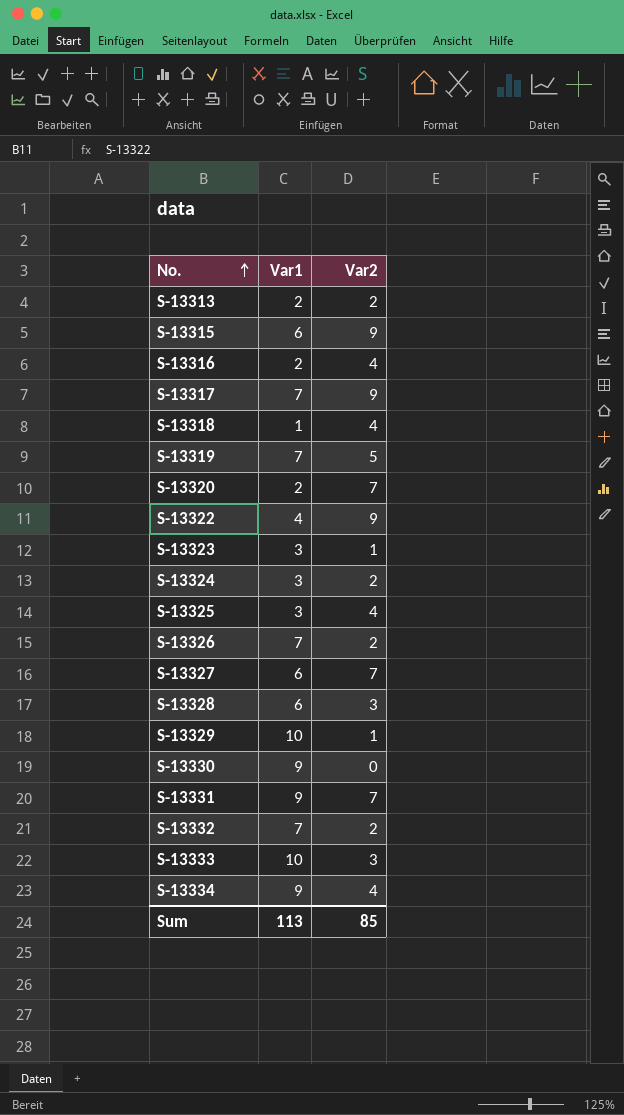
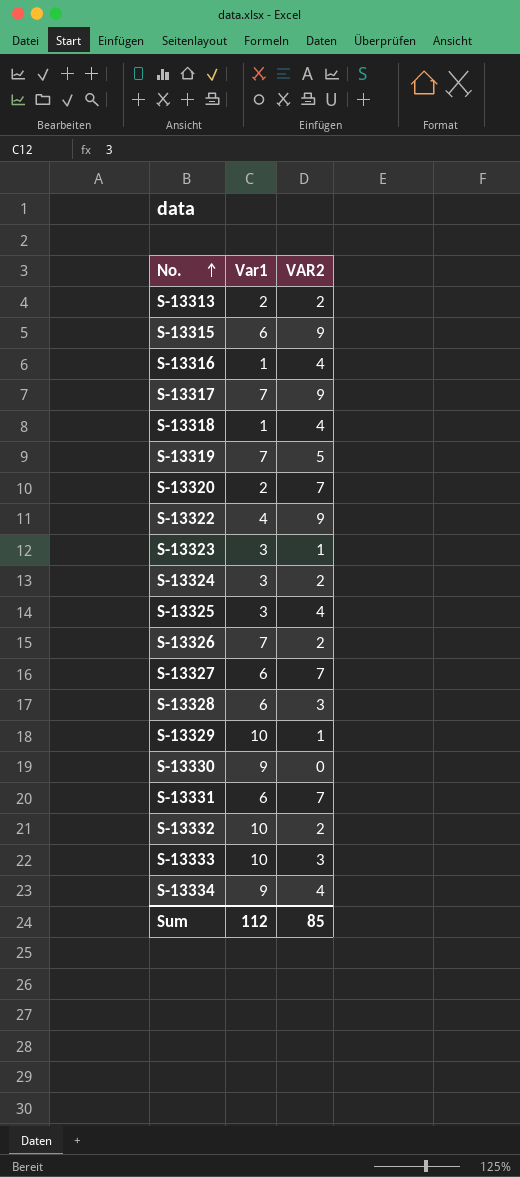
column name: Var2 -> VAR2
S-13316 | Var1: 2 -> 1
S-13331 | Var1: 9 -> 6
S-13332 | Var1: 7 -> 10
Sum | Var1: 113 -> 112

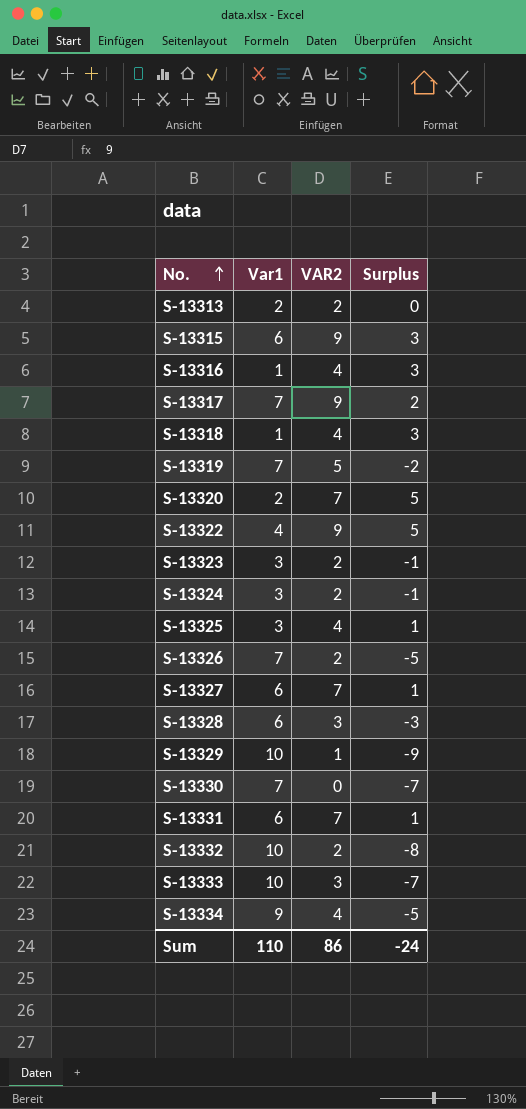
column Surplus | formula: none -> [VAR2] - [Var1]
S-13323 | VAR2: 1 -> 2
S-13330 | Var1: 9 -> 7
Sum | Var1: 112 -> 110
Sum | VAR2: 85 -> 86

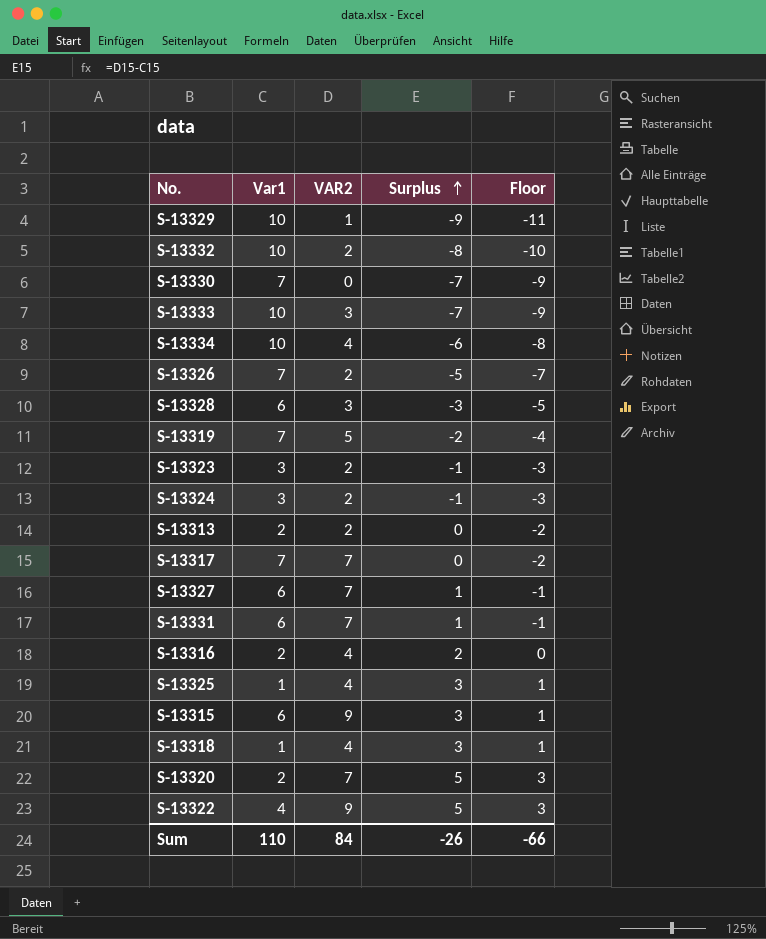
row order: No. ascending -> Surplus ascending
column Floor | formula: none -> [Surplus] - 2
S-13334 | Var1: 9 -> 10
S-13334 | Surplus: -5 -> -6
S-13317 | VAR2: 9 -> 7
S-13317 | Surplus: 2 -> 0
S-13316 | Var1: 1 -> 2
S-13316 | Surplus: 3 -> 2
S-13325 | Var1: 3 -> 1
S-13325 | Surplus: 1 -> 3
Sum | VAR2: 86 -> 84
Sum | Surplus: -24 -> -26

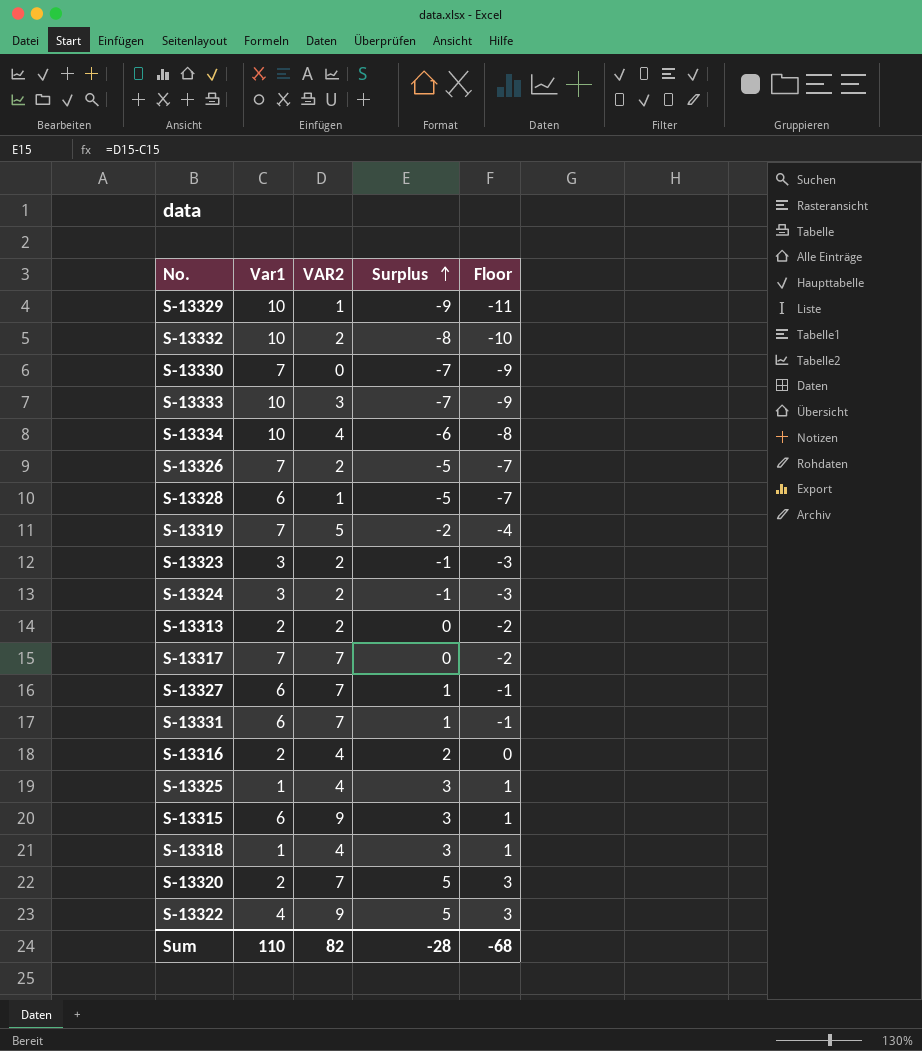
S-13328 | VAR2: 3 -> 1
S-13328 | Surplus: -3 -> -5
S-13328 | Floor: -5 -> -7
Sum | VAR2: 84 -> 82
Sum | Surplus: -26 -> -28
Sum | Floor: -66 -> -68

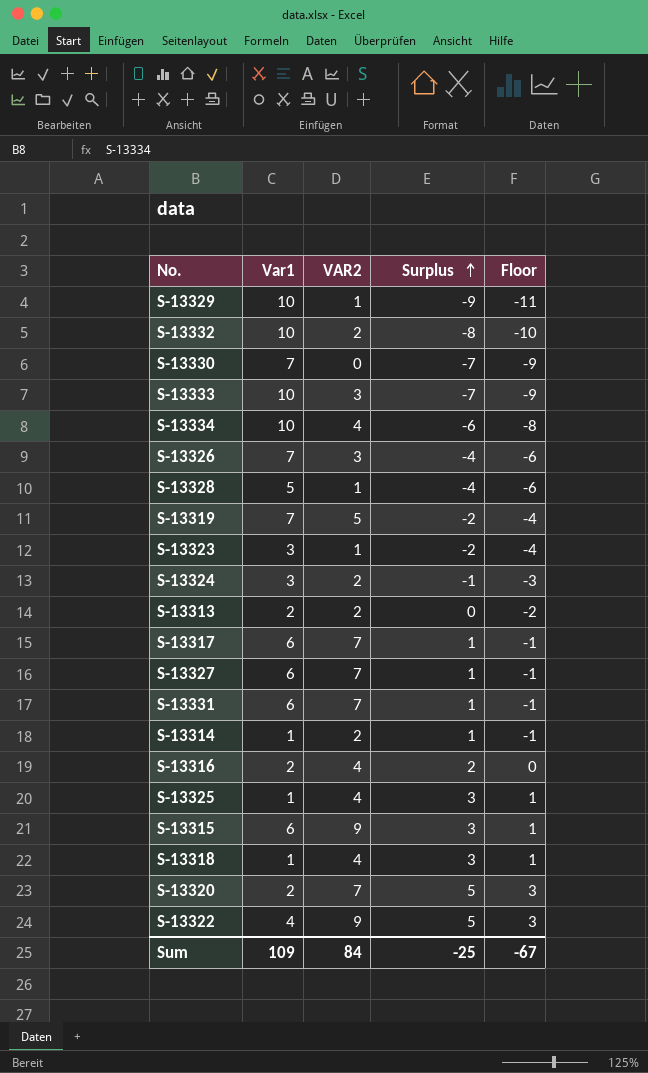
S-13326 | VAR2: 2 -> 3
S-13326 | Surplus: -5 -> -4
S-13326 | Floor: -7 -> -6
S-13328 | Var1: 6 -> 5
S-13328 | Surplus: -5 -> -4
S-13328 | Floor: -7 -> -6
S-13323 | VAR2: 2 -> 1
S-13323 | Surplus: -1 -> -2
S-13323 | Floor: -3 -> -4
S-13317 | Var1: 7 -> 6
S-13317 | Surplus: 0 -> 1
S-13317 | Floor: -2 -> -1
row S-13314: none -> 1 | 2 | 1 | -1
Sum | Var1: 110 -> 109
Sum | VAR2: 82 -> 84
Sum | Surplus: -28 -> -25
Sum | Floor: -68 -> -67

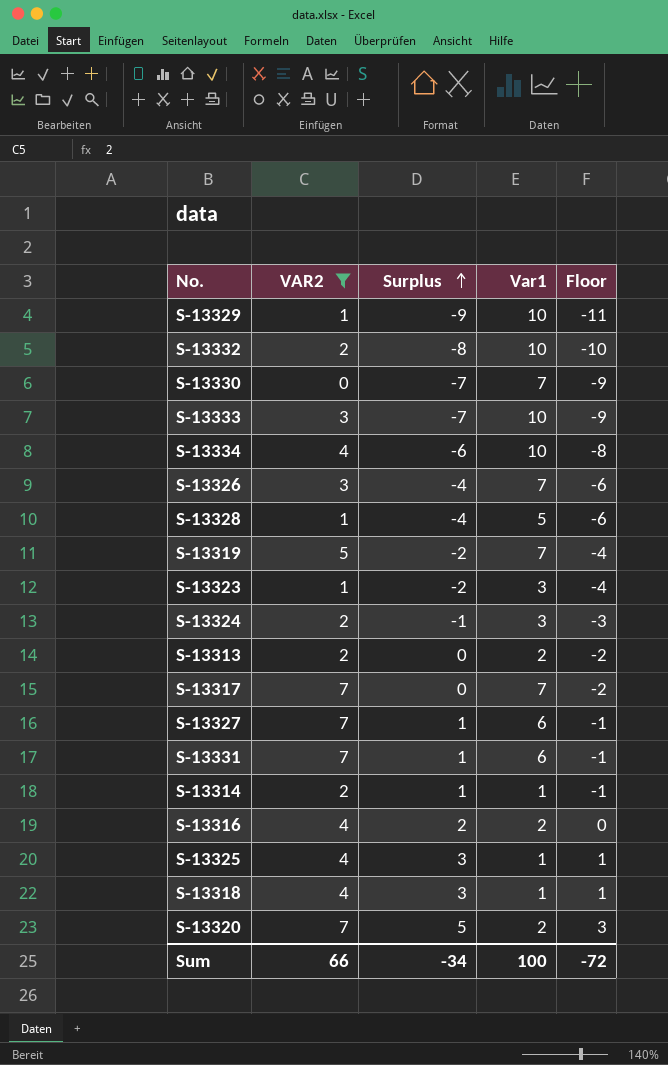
filter: none -> VAR2 != 9
column Var1 | position: 2 -> 4
S-13317 | Surplus: 1 -> 0
S-13317 | Var1: 6 -> 7
S-13317 | Floor: -1 -> -2
Sum | VAR2: 84 -> 66
Sum | Surplus: -25 -> -34
Sum | Var1: 109 -> 100
Sum | Floor: -67 -> -72

